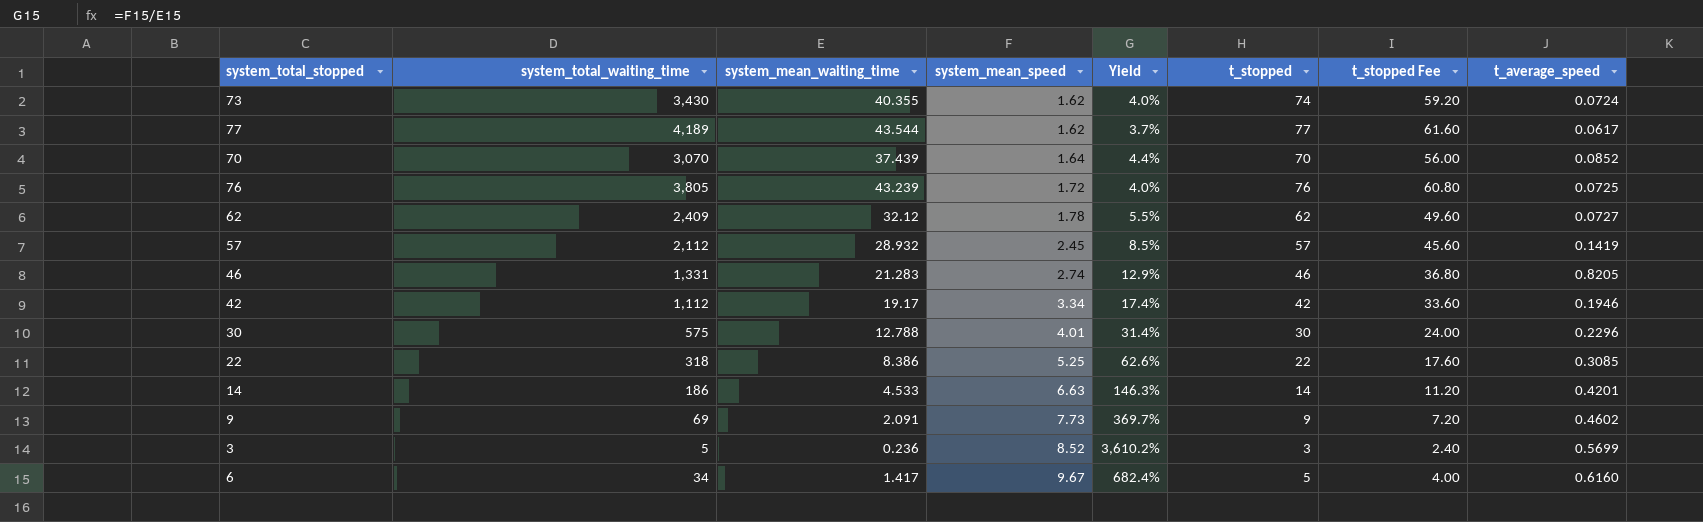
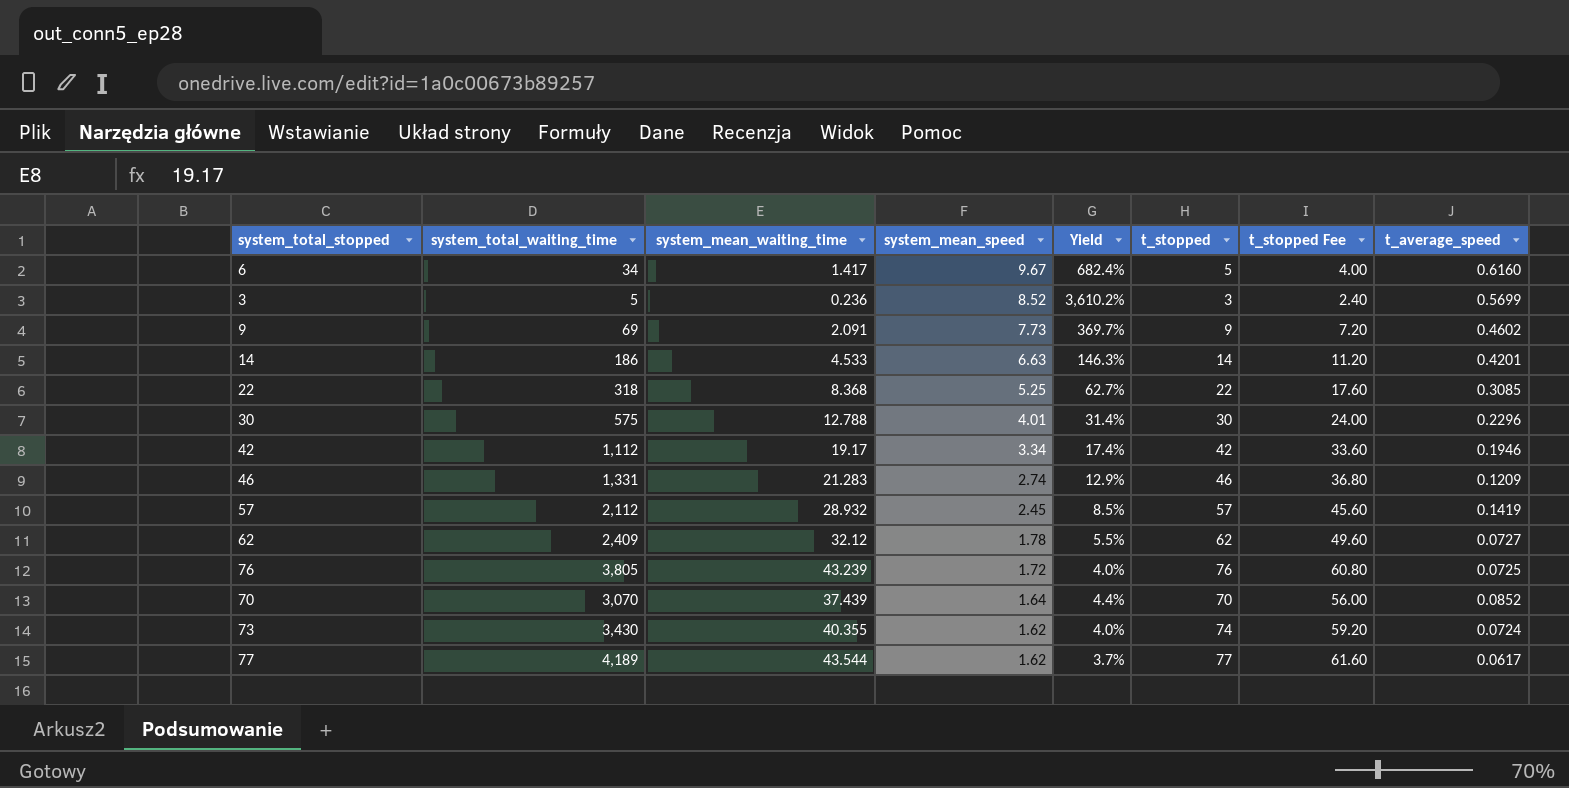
row order: system_mean_speed ascending -> system_mean_speed descending
22 | system_mean_waiting_time: 8.386 -> 8.368
22 | Yield: 62.6% -> 62.7%
46 | t_average_speed: 0.8205 -> 0.1209

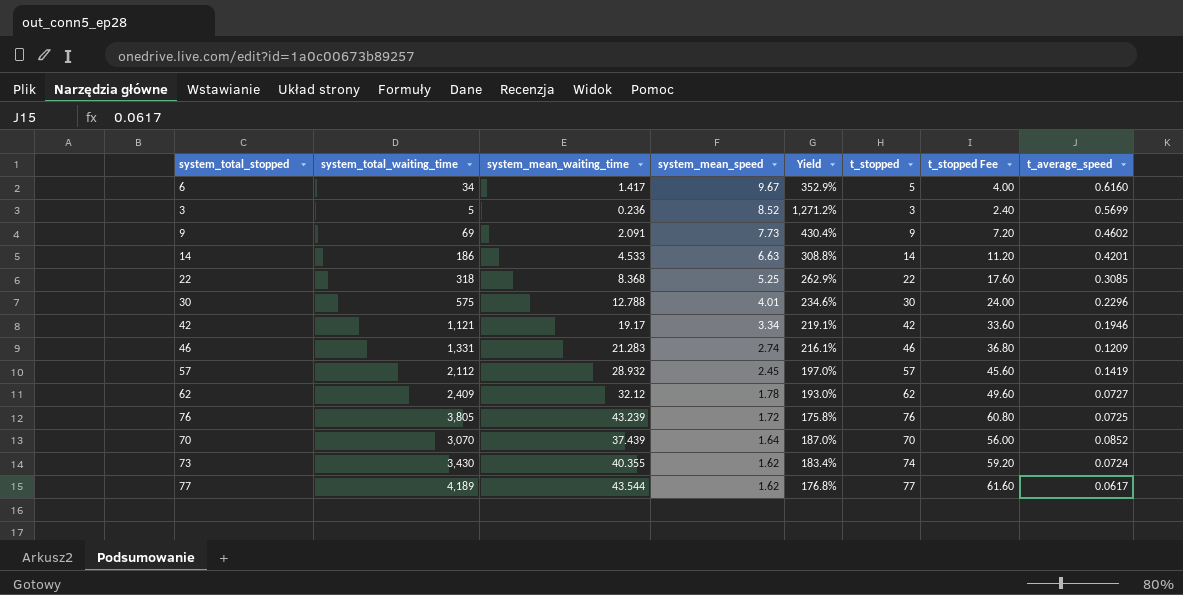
column Yield | formula: [system_mean_speed] / [system_mean_waiting_time] -> [t_stopped] / [system_mean_waiting_time]
42 | system_total_waiting_time: 1,112 -> 1,121

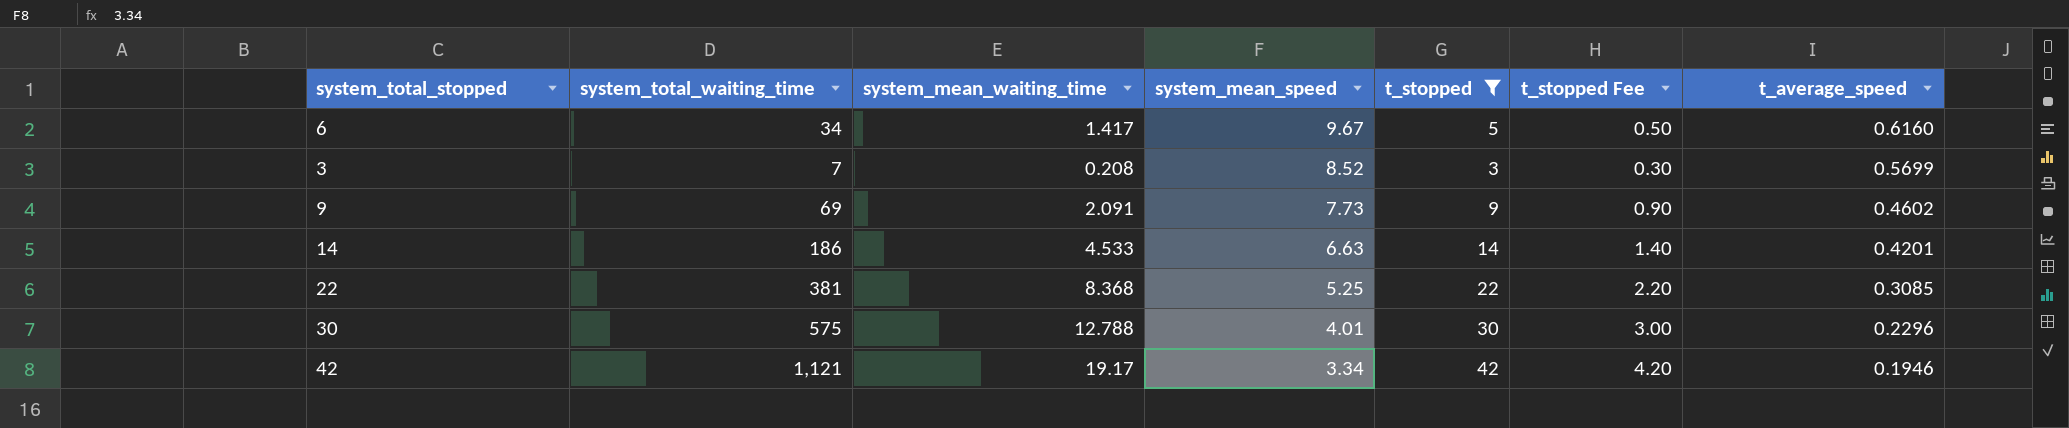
filter: none -> t_stopped <= 42
column Yield | formula: [t_stopped] / [system_mean_waiting_time] -> none
column t_stopped Fee | formula: [t_stopped] * 0.8 -> [t_stopped] * 0.1
3 | system_total_waiting_time: 5 -> 7
3 | system_mean_waiting_time: 0.236 -> 0.208
22 | system_total_waiting_time: 318 -> 381

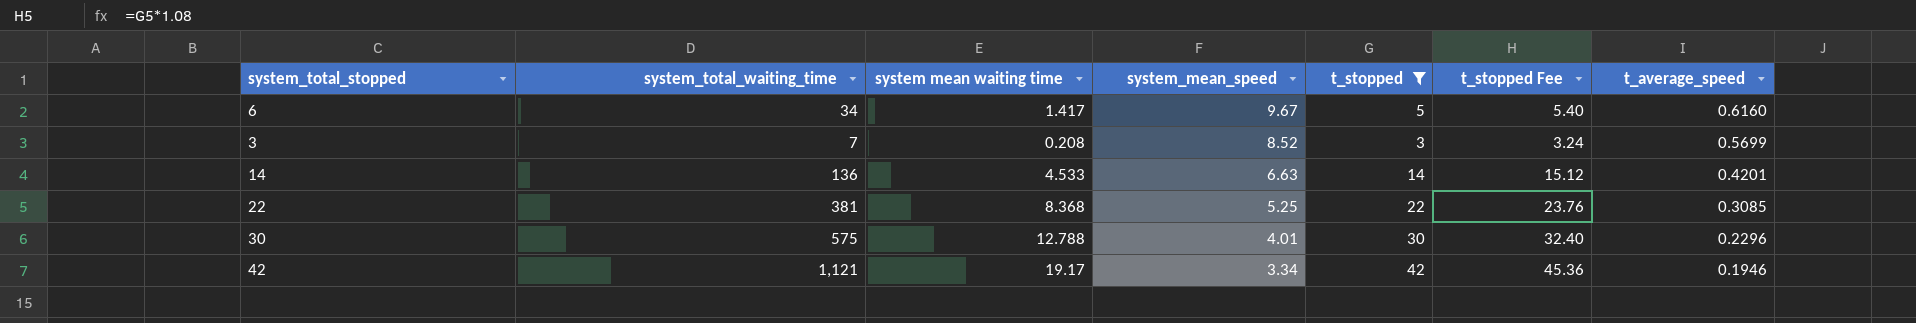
column name: system_mean_waiting_time -> system mean waiting time
column t_stopped Fee | formula: [t_stopped] * 0.1 -> [t_stopped] * 1.08
row 9: 69 | 2.091 | 7.73 | 9 | 0.90 | 0.4602 -> none
14 | system_total_waiting_time: 186 -> 136

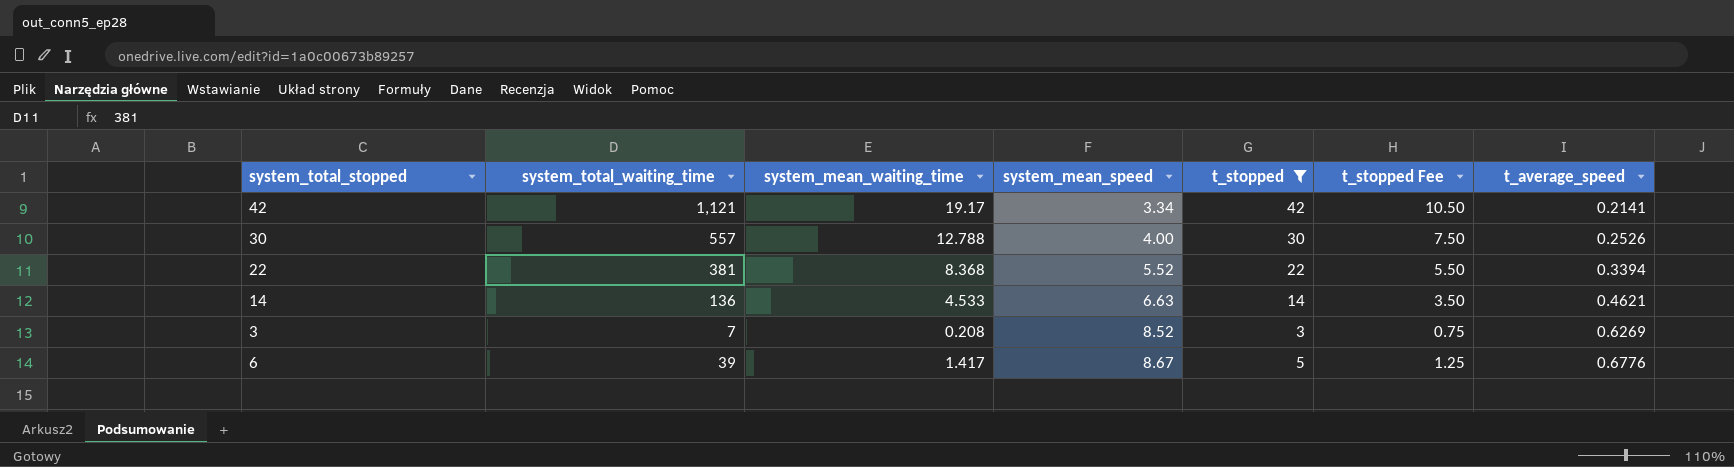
row order: system_mean_speed descending -> system_mean_speed ascending
column name: system mean waiting time -> system_mean_waiting_time
column t_stopped Fee | formula: [t_stopped] * 1.08 -> [t_stopped] * 0.25
42 | t_average_speed: 0.1946 -> 0.2141
30 | system_total_waiting_time: 575 -> 557
30 | system_mean_speed: 4.01 -> 4.00
30 | t_average_speed: 0.2296 -> 0.2526
22 | system_mean_speed: 5.25 -> 5.52
22 | t_average_speed: 0.3085 -> 0.3394
14 | t_average_speed: 0.4201 -> 0.4621
3 | t_average_speed: 0.5699 -> 0.6269
6 | system_total_waiting_time: 34 -> 39
6 | system_mean_speed: 9.67 -> 8.67
6 | t_average_speed: 0.6160 -> 0.6776

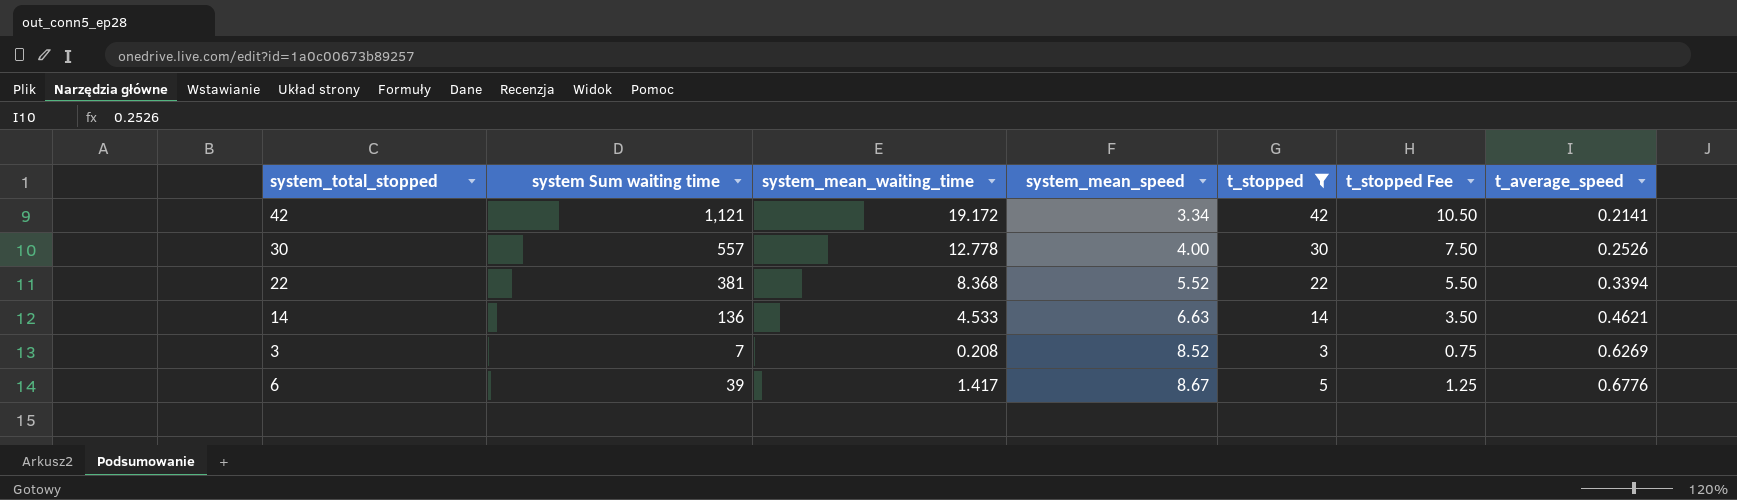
column name: system_total_waiting_time -> system Sum waiting time
42 | system_mean_waiting_time: 19.17 -> 19.172
30 | system_mean_waiting_time: 12.788 -> 12.778

